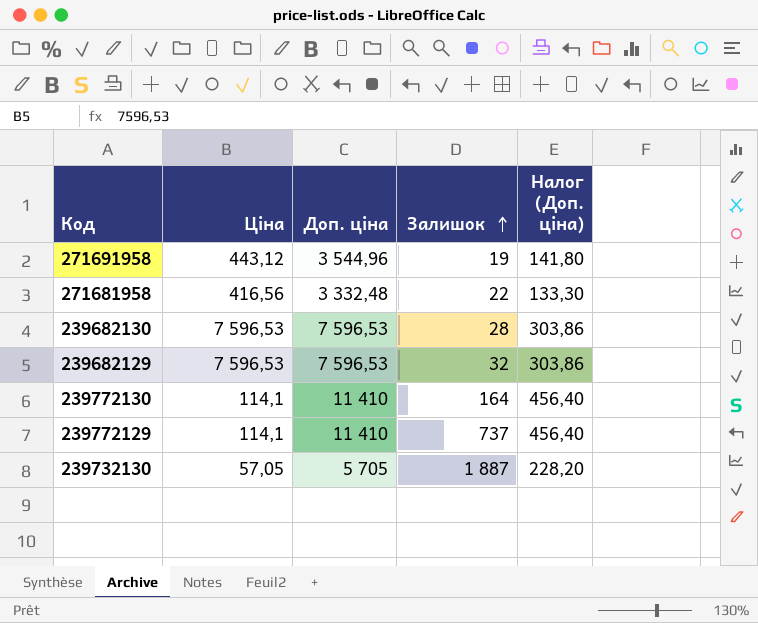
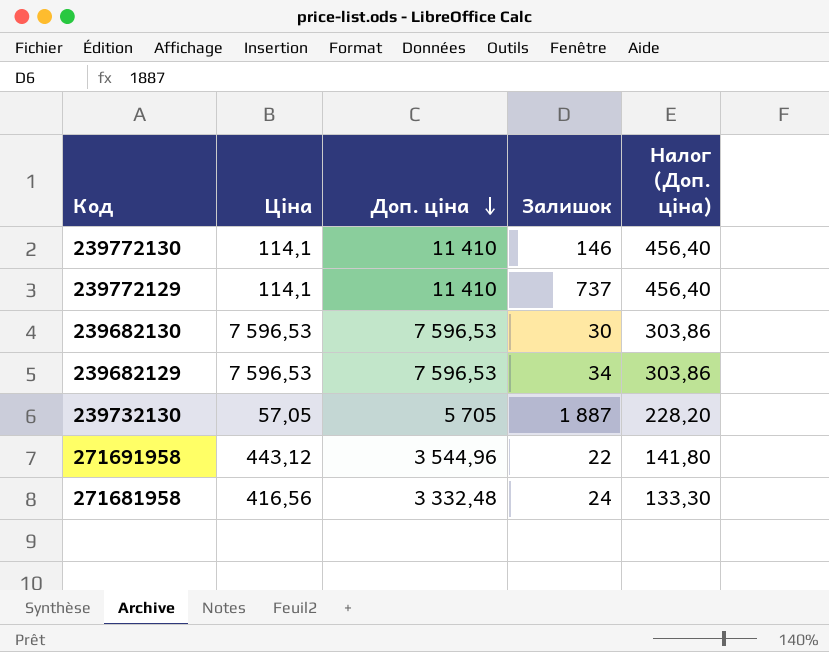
row order: Залишок ascending -> Доп. ціна descending
239772130 | Залишок: 164 -> 146
239682130 | Залишок: 28 -> 30
239682129 | Залишок: 32 -> 34
271691958 | Залишок: 19 -> 22
271681958 | Залишок: 22 -> 24

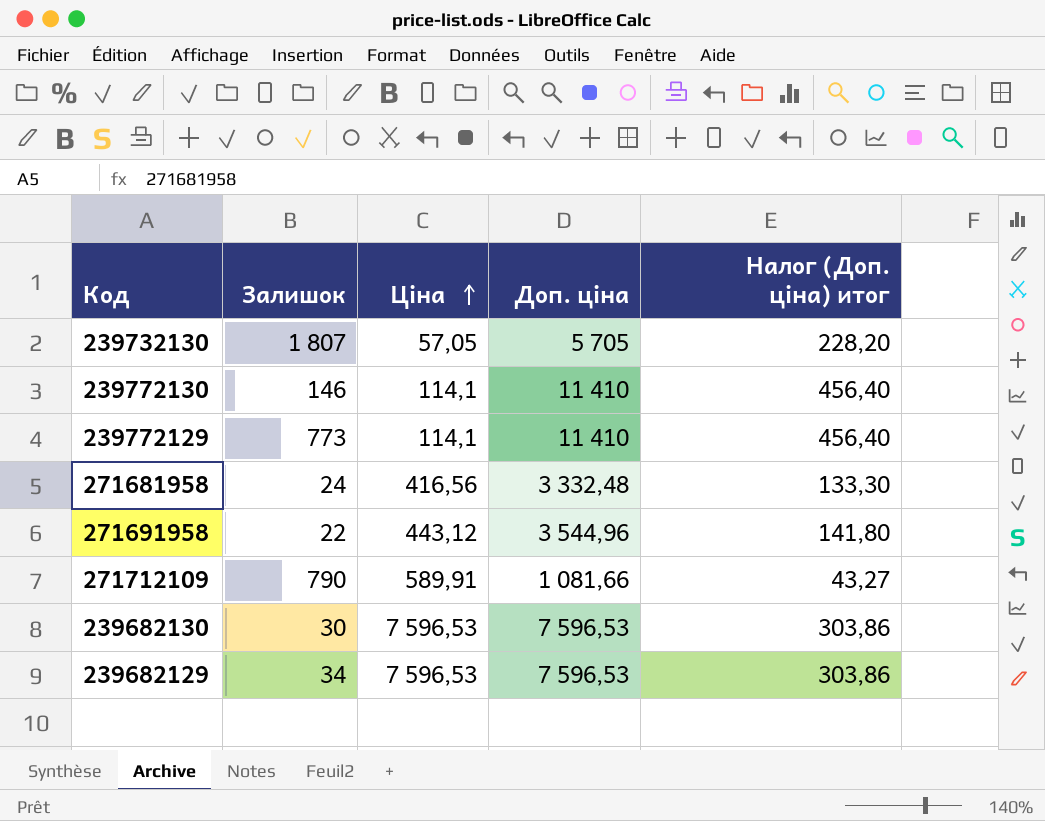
row order: Доп. ціна descending -> Ціна ascending
column Залишок | position: 4 -> 2
column name: Налог (Доп. ціна) -> Налог (Доп. ціна) итог
239732130 | Залишок: 1 887 -> 1 807
239772129 | Залишок: 737 -> 773
row 271712109: none -> 790 | 589,91 | 1 081,66 | 43,27

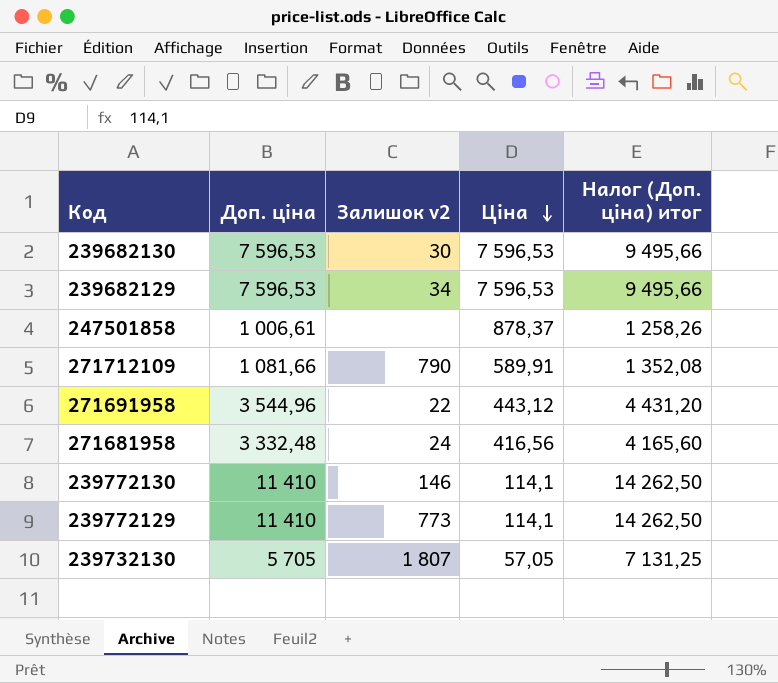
row order: Ціна ascending -> Ціна descending
column Доп. ціна | position: 4 -> 2
column name: Залишок -> Залишок v2
column Налог (Доп. ціна) итог | formula: [Доп. ціна] * 0,04 -> [Доп. ціна] * 1,25
row 247501858: none -> 1 006,61 | none | 878,37 | 1 258,26

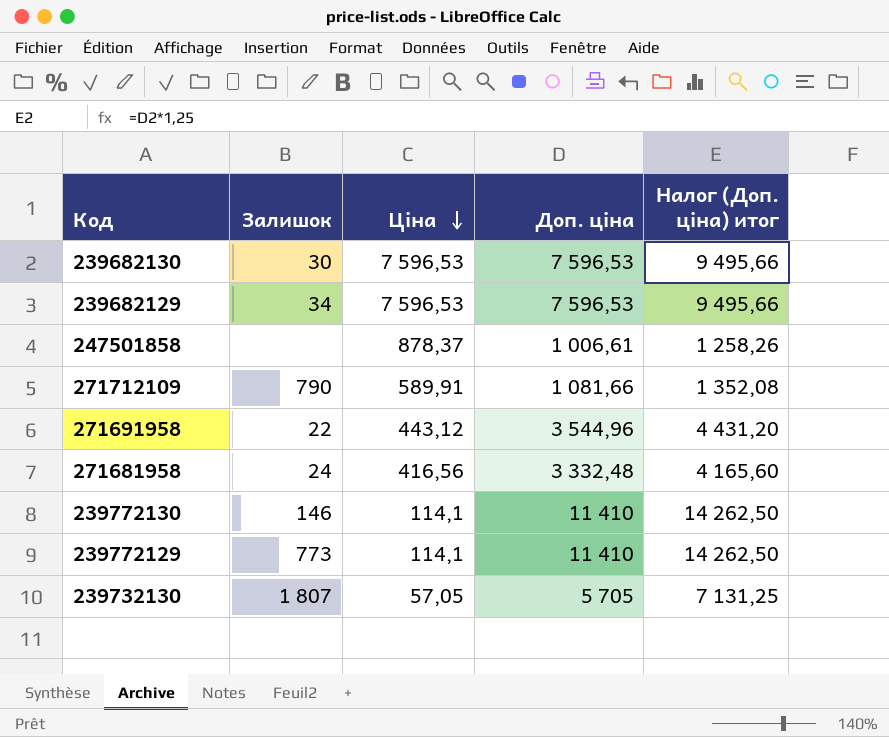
column name: Залишок v2 -> Залишок
column Доп. ціна | position: 2 -> 4

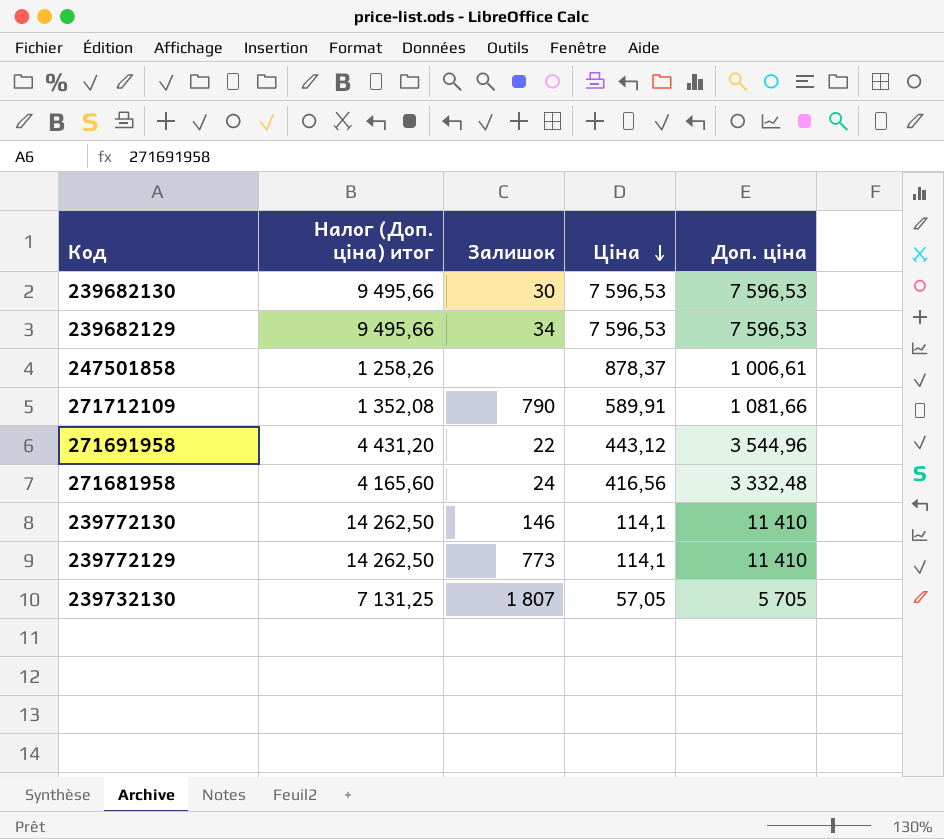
column Налог (Доп. ціна) итог | position: 5 -> 2

